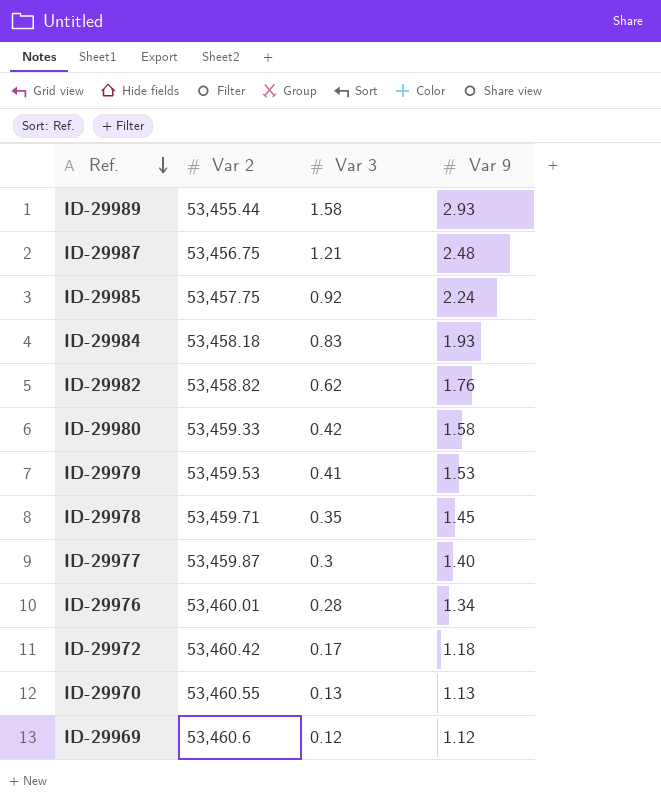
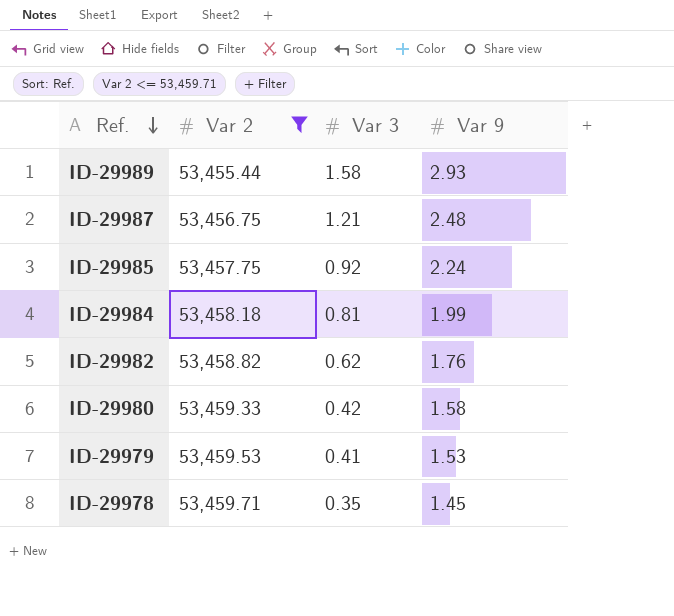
filter: none -> Var 2 <= 53,459.71
ID-29984 | Var 3: 0.83 -> 0.81
ID-29984 | Var 9: 1.93 -> 1.99

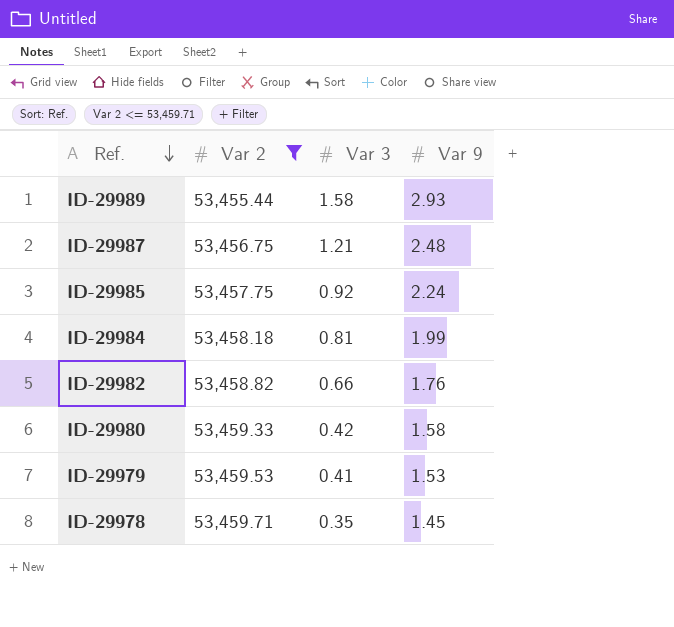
ID-29982 | Var 3: 0.62 -> 0.66

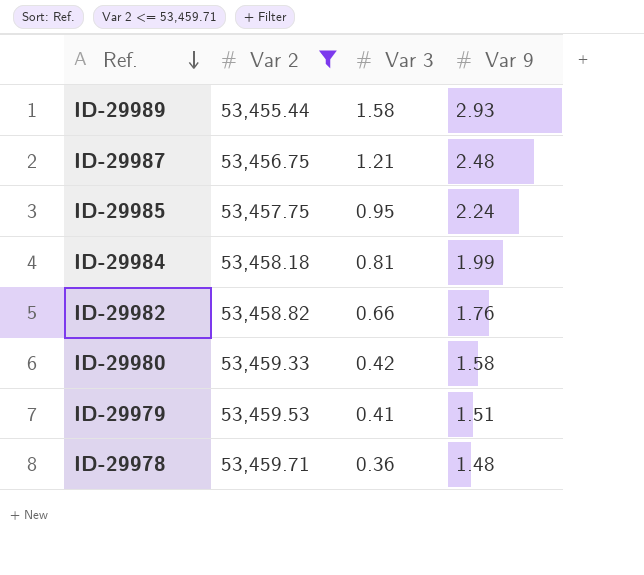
ID-29985 | Var 3: 0.92 -> 0.95
ID-29979 | Var 9: 1.53 -> 1.51
ID-29978 | Var 3: 0.35 -> 0.36
ID-29978 | Var 9: 1.45 -> 1.48

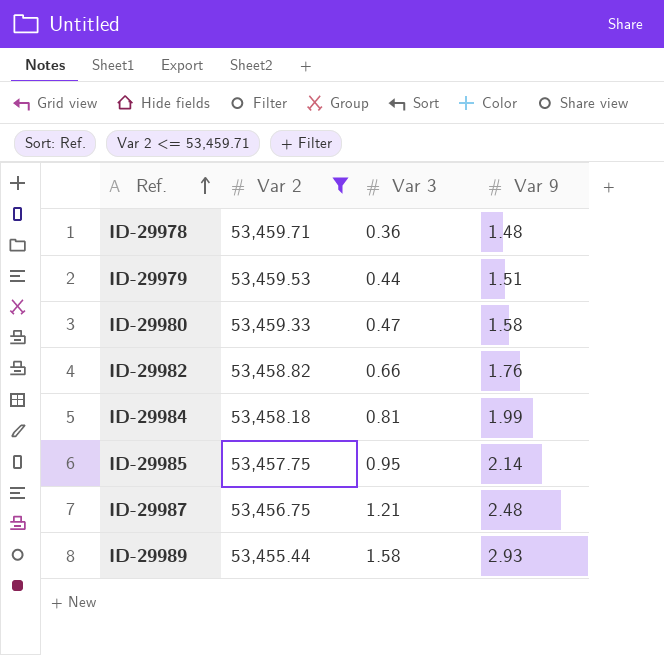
row order: Ref. descending -> Ref. ascending
ID-29979 | Var 3: 0.41 -> 0.44
ID-29980 | Var 3: 0.42 -> 0.47
ID-29985 | Var 9: 2.24 -> 2.14

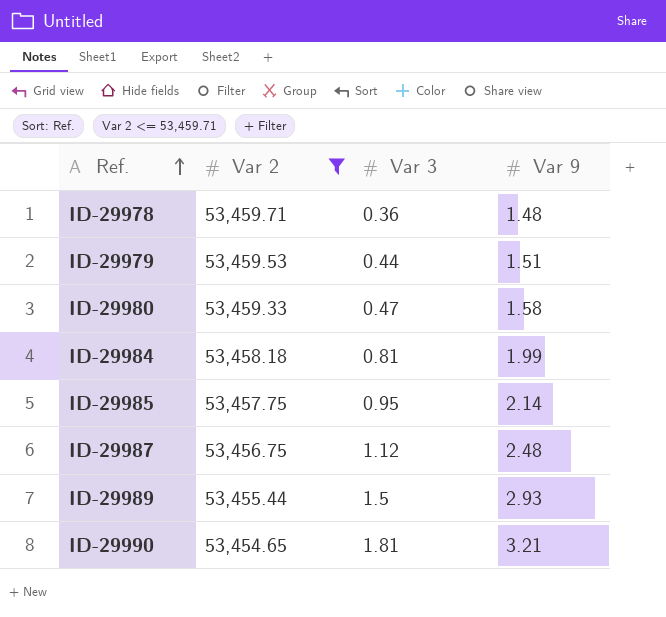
row ID-29982: 53,458.82 | 0.66 | 1.76 -> none
ID-29987 | Var 3: 1.21 -> 1.12
ID-29989 | Var 3: 1.58 -> 1.5
row ID-29990: none -> 53,454.65 | 1.81 | 3.21

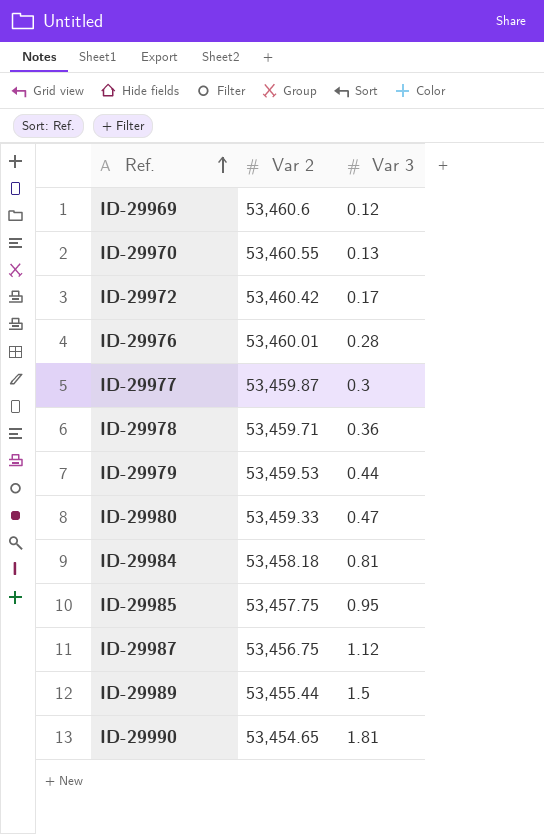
filter: Var 2 <= 53,459.71 -> none
column Var 9 | position: 4 -> none

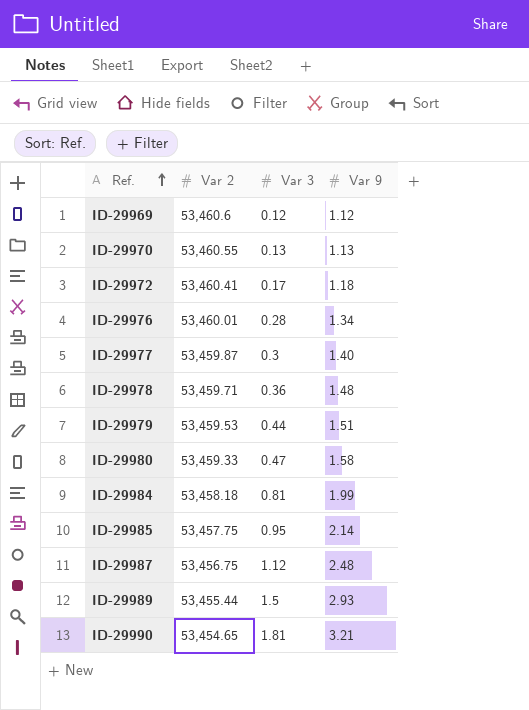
column Var 9 | position: none -> 4
ID-29972 | Var 2: 53,460.42 -> 53,460.41

